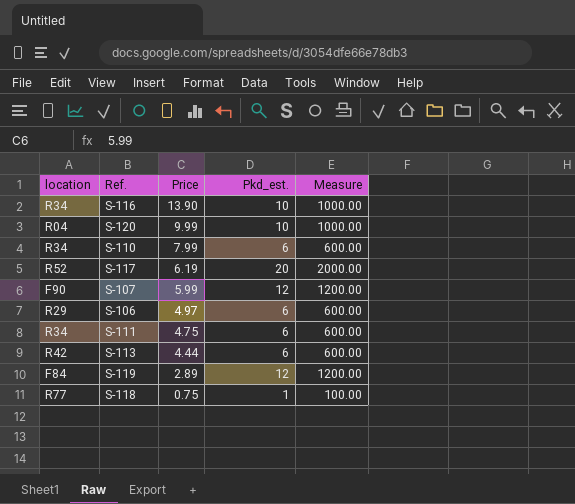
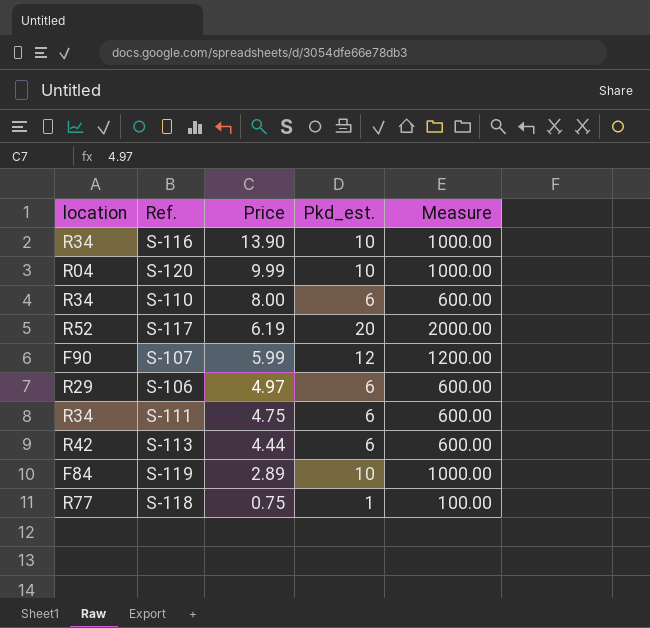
S-110 | Price: 7.99 -> 8.00
S-119 | Pkd_est.: 12 -> 10
S-119 | Measure: 1200.00 -> 1000.00

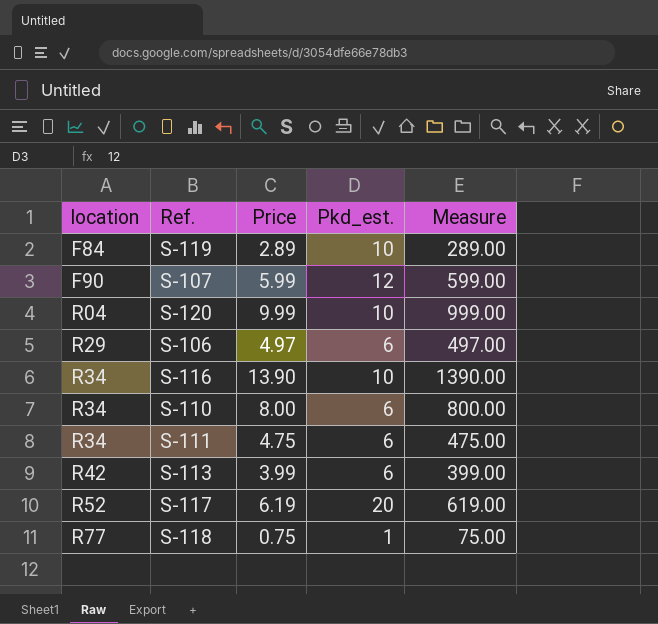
row order: Price descending -> location ascending
column Measure | formula: [Pkd_est.] * 100 -> [Price] * 100
S-113 | Price: 4.44 -> 3.99

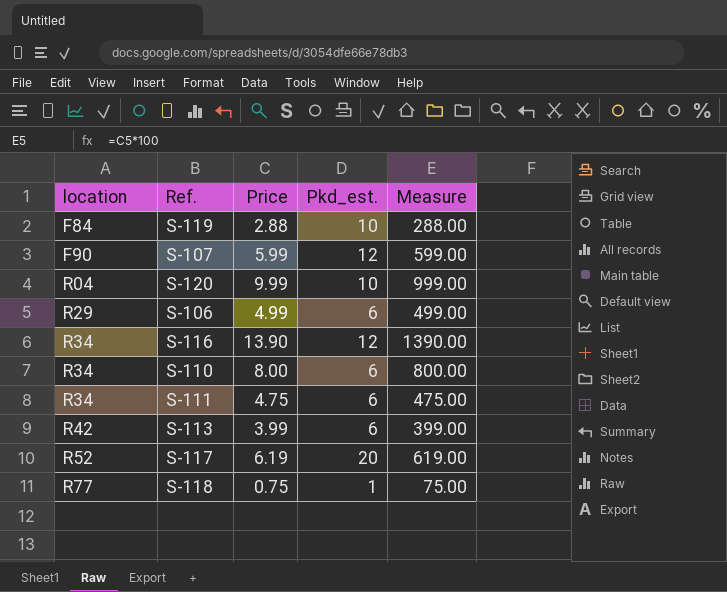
S-119 | Price: 2.89 -> 2.88
S-119 | Measure: 289.00 -> 288.00
S-106 | Price: 4.97 -> 4.99
S-106 | Measure: 497.00 -> 499.00
S-116 | Pkd_est.: 10 -> 12

